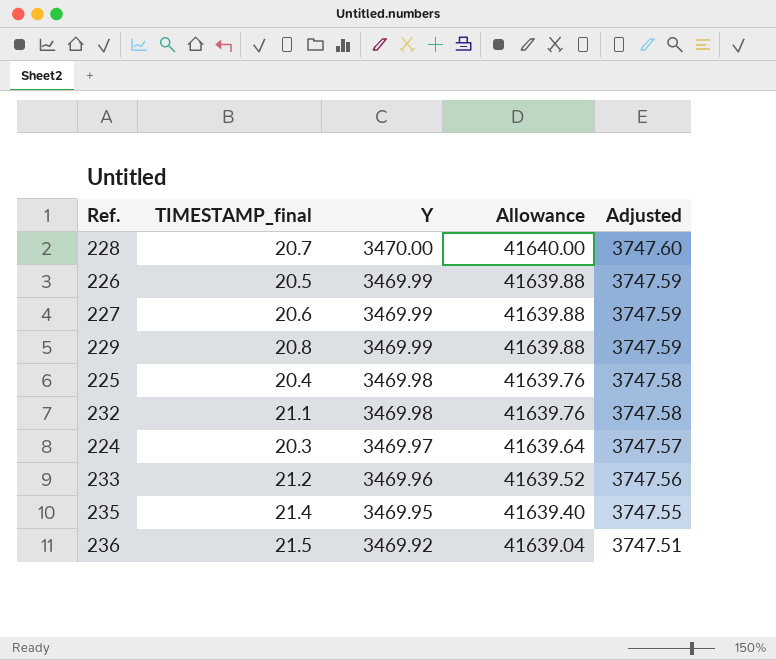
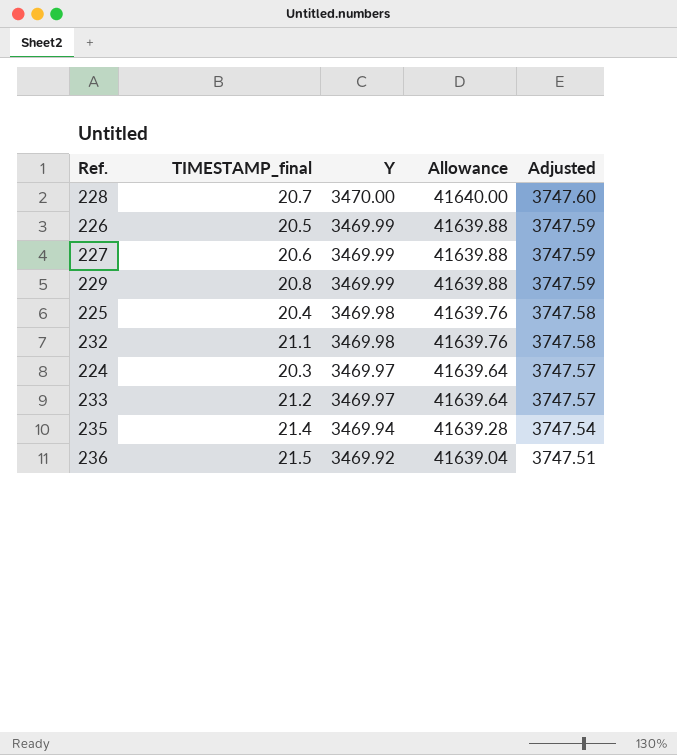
233 | Y: 3469.96 -> 3469.97
233 | Allowance: 41639.52 -> 41639.64
233 | Adjusted: 3747.56 -> 3747.57
235 | Y: 3469.95 -> 3469.94
235 | Allowance: 41639.40 -> 41639.28
235 | Adjusted: 3747.55 -> 3747.54

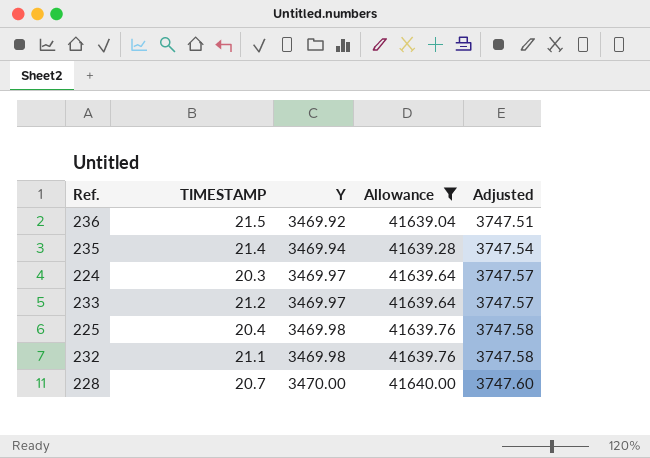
filter: none -> Allowance != 41639.88
row order: Y descending -> Y ascending
column name: TIMESTAMP_final -> TIMESTAMP

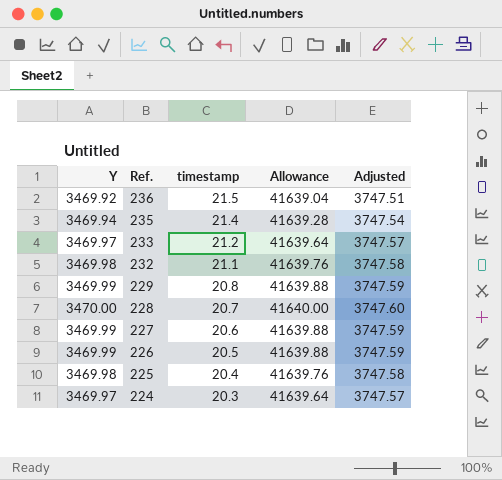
filter: Allowance != 41639.88 -> none
row order: Y ascending -> Ref. descending
column Y | position: 3 -> 1
column name: TIMESTAMP -> timestamp

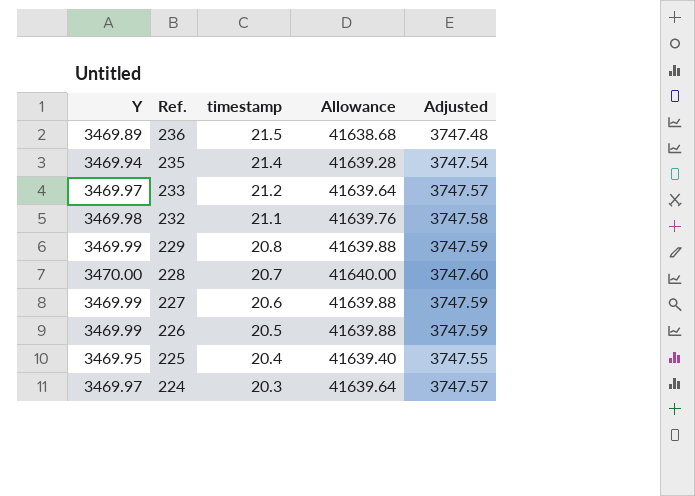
236 | Y: 3469.92 -> 3469.89
236 | Allowance: 41639.04 -> 41638.68
236 | Adjusted: 3747.51 -> 3747.48
225 | Y: 3469.98 -> 3469.95
225 | Allowance: 41639.76 -> 41639.40
225 | Adjusted: 3747.58 -> 3747.55

